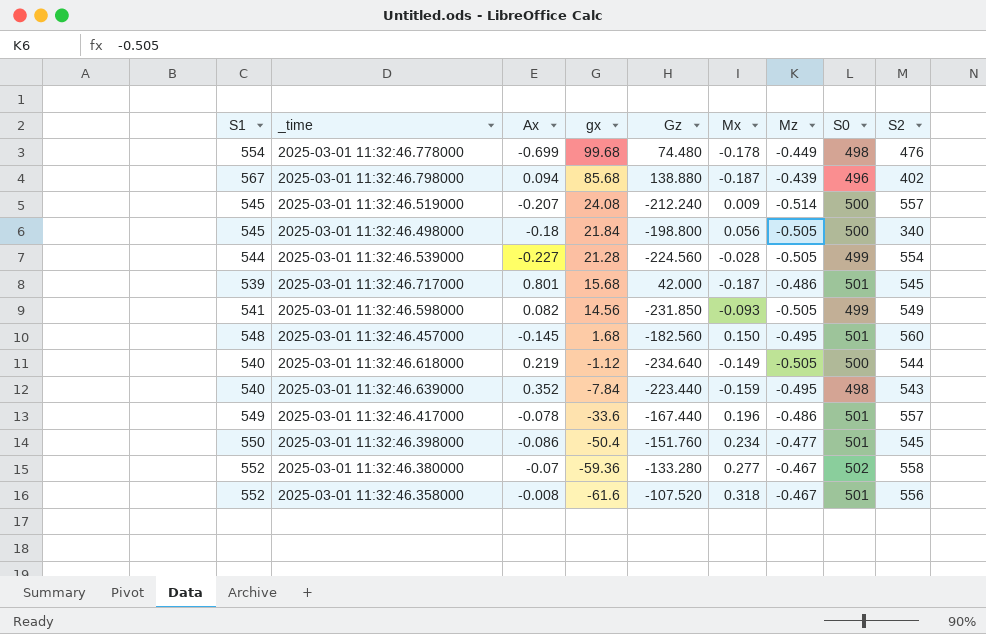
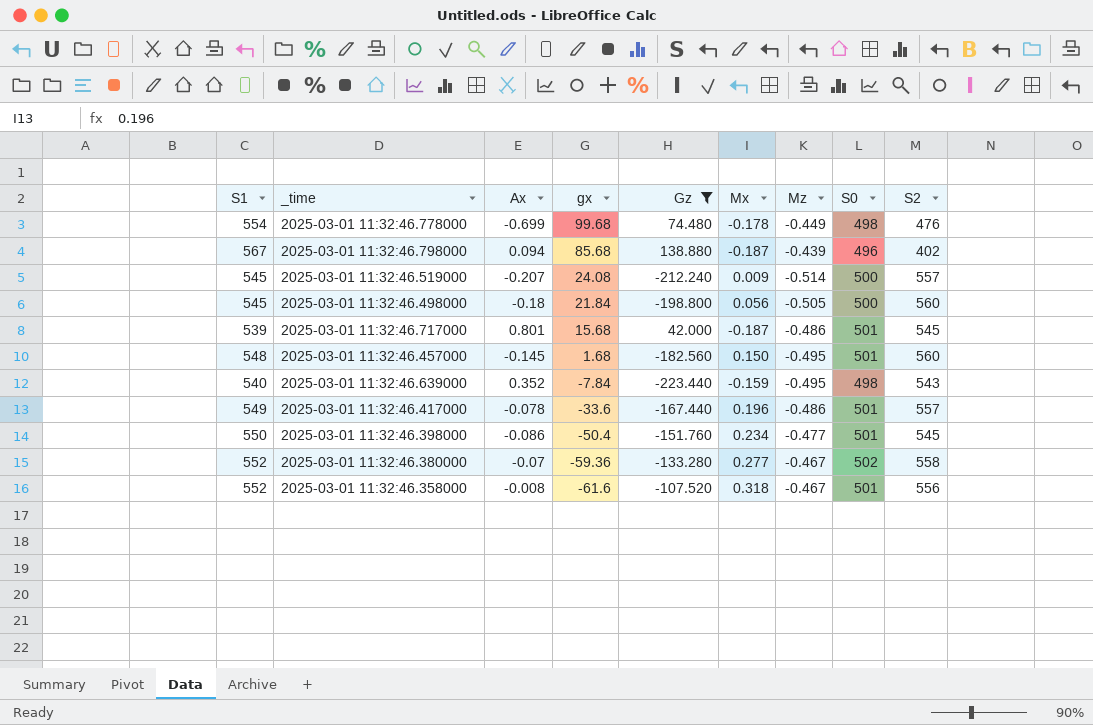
filter: none -> Gz >= -223.440
2025-03-01 11:32:46.498000 | S2: 340 -> 560

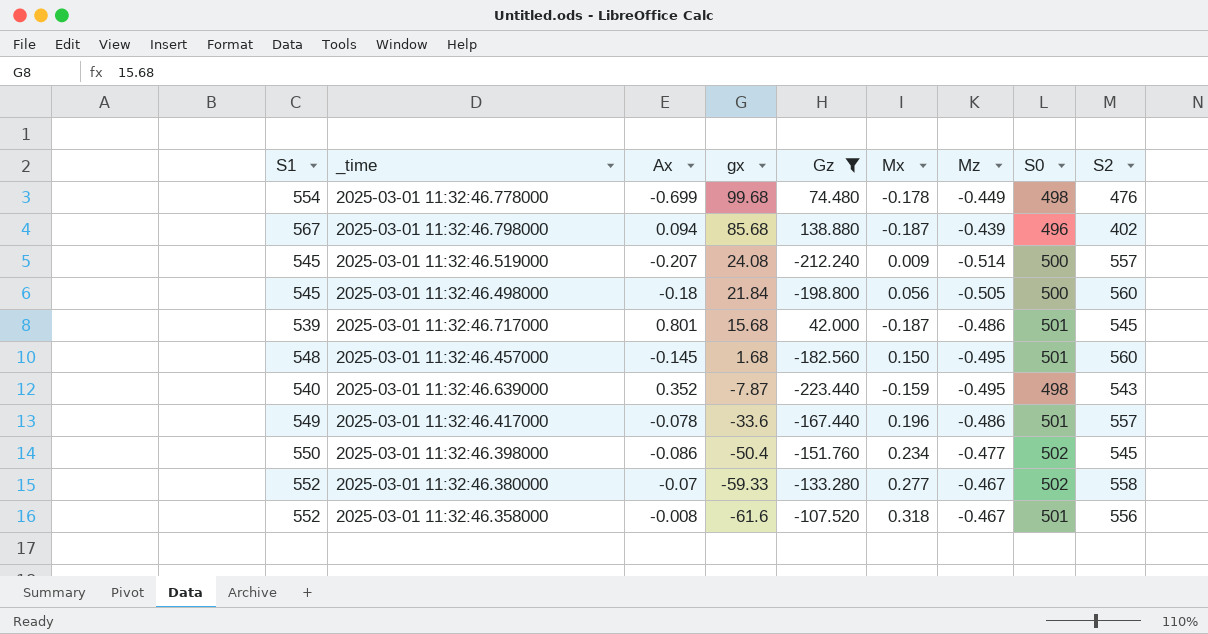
2025-03-01 11:32:46.639000 | gx: -7.84 -> -7.87
2025-03-01 11:32:46.398000 | S0: 501 -> 502
2025-03-01 11:32:46.380000 | gx: -59.36 -> -59.33

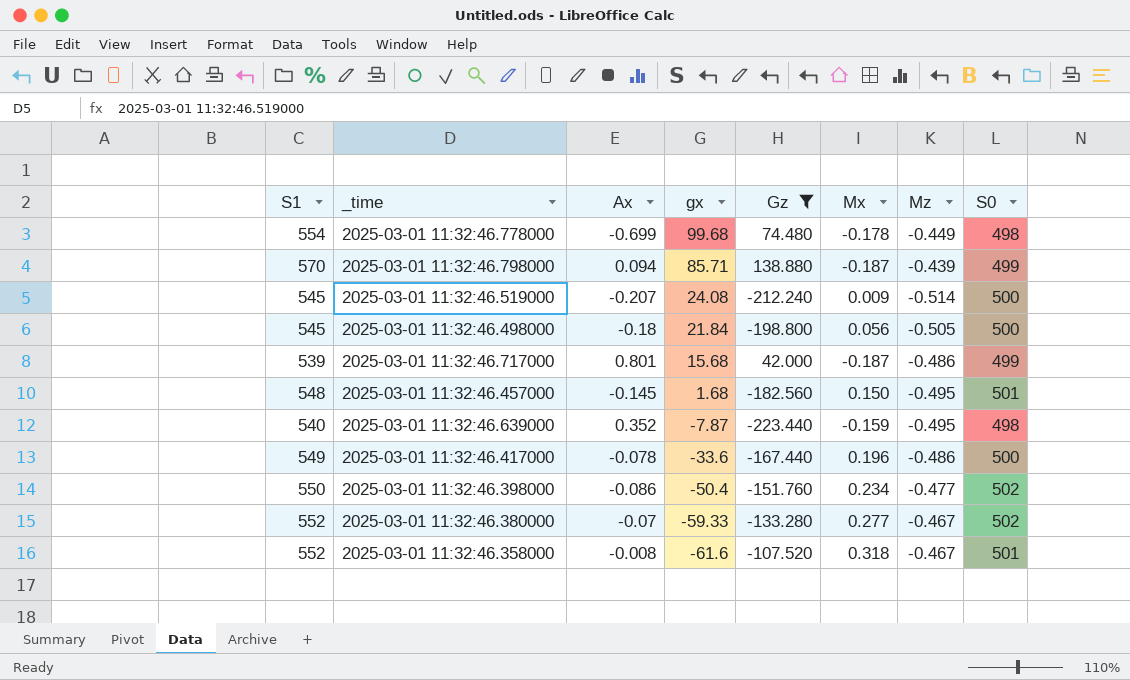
column S2 | position: 9 -> none
2025-03-01 11:32:46.798000 | S1: 567 -> 570
2025-03-01 11:32:46.798000 | gx: 85.68 -> 85.71
2025-03-01 11:32:46.798000 | S0: 496 -> 499
2025-03-01 11:32:46.717000 | S0: 501 -> 499
2025-03-01 11:32:46.417000 | S0: 501 -> 500

